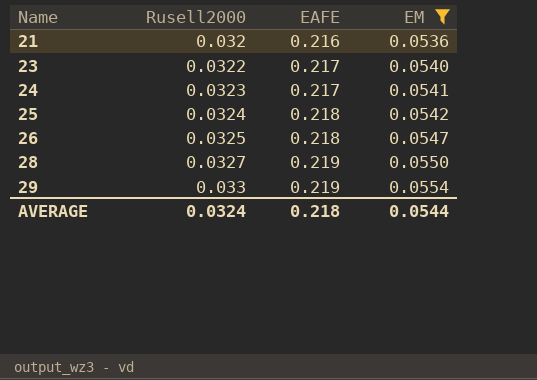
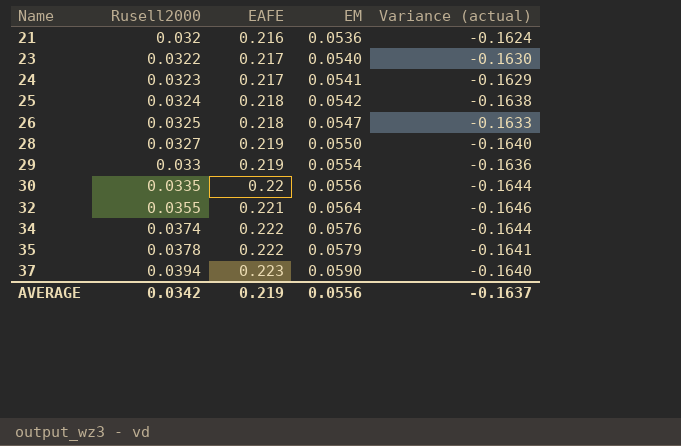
filter: EM <= 0.0554 -> none
column Variance (actual) | formula: none -> [EM] - [EAFE]
AVERAGE | Rusell2000: 0.0324 -> 0.0342
AVERAGE | EAFE: 0.218 -> 0.219
AVERAGE | EM: 0.0544 -> 0.0556

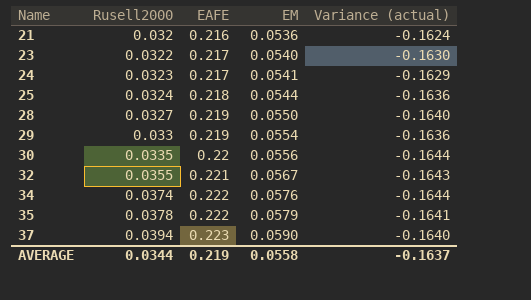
row 26: 0.0325 | 0.218 | 0.0547 | -0.1633 -> none
25 | EM: 0.0542 -> 0.0544
25 | Variance (actual): -0.1638 -> -0.1636
32 | EM: 0.0564 -> 0.0567
32 | Variance (actual): -0.1646 -> -0.1643
AVERAGE | Rusell2000: 0.0342 -> 0.0344
AVERAGE | EM: 0.0556 -> 0.0558

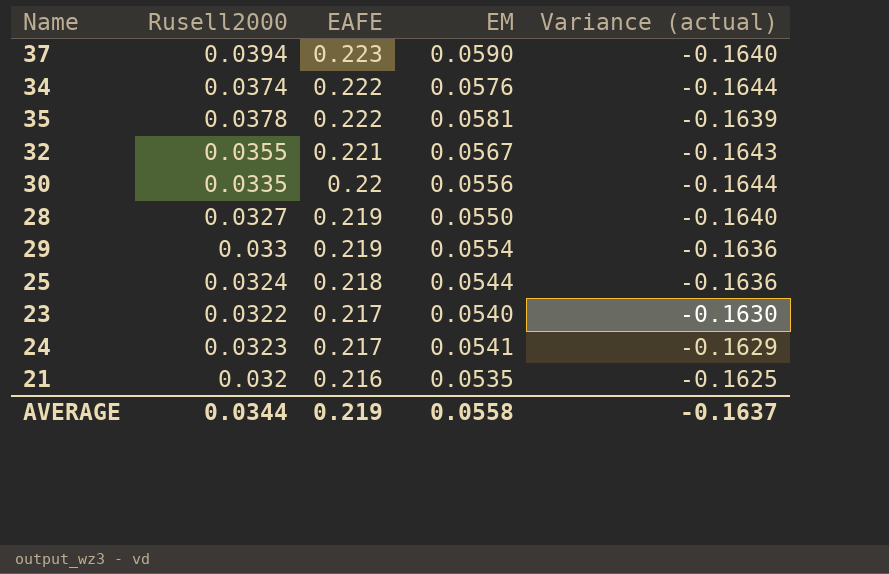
row order: Name ascending -> EAFE descending
35 | EM: 0.0579 -> 0.0581
35 | Variance (actual): -0.1641 -> -0.1639
21 | EM: 0.0536 -> 0.0535
21 | Variance (actual): -0.1624 -> -0.1625

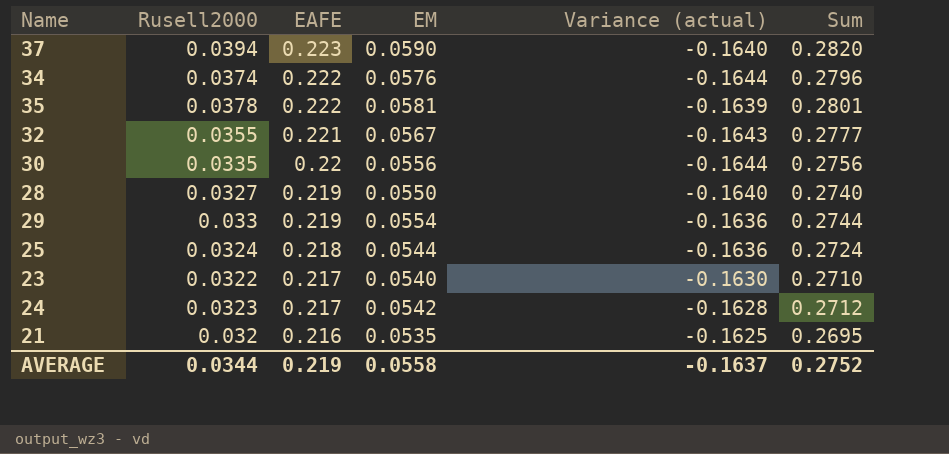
column Sum | formula: none -> [EAFE] + [EM]
24 | EM: 0.0541 -> 0.0542
24 | Variance (actual): -0.1629 -> -0.1628

